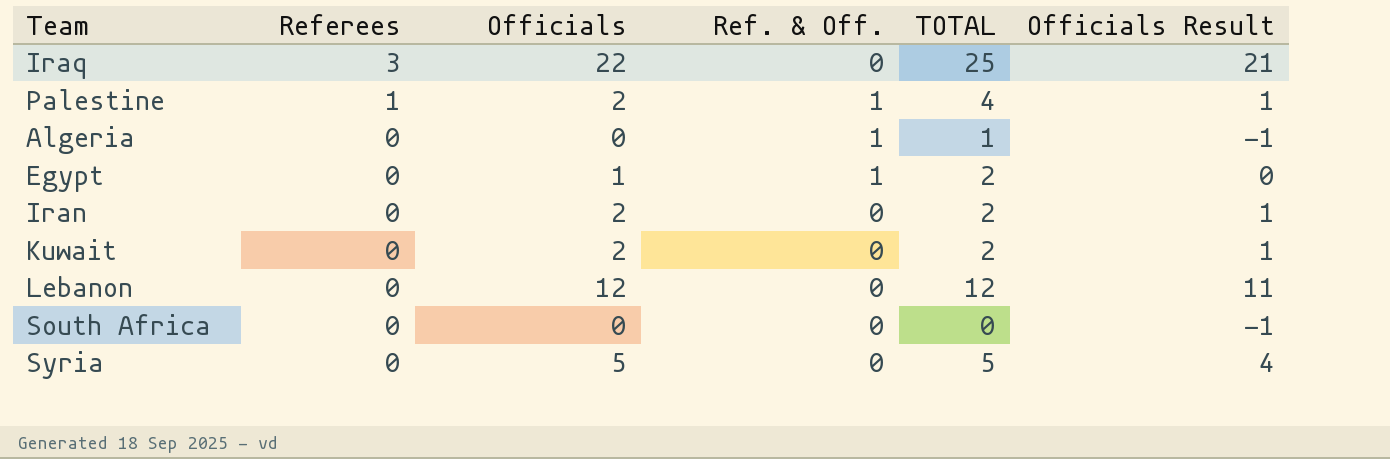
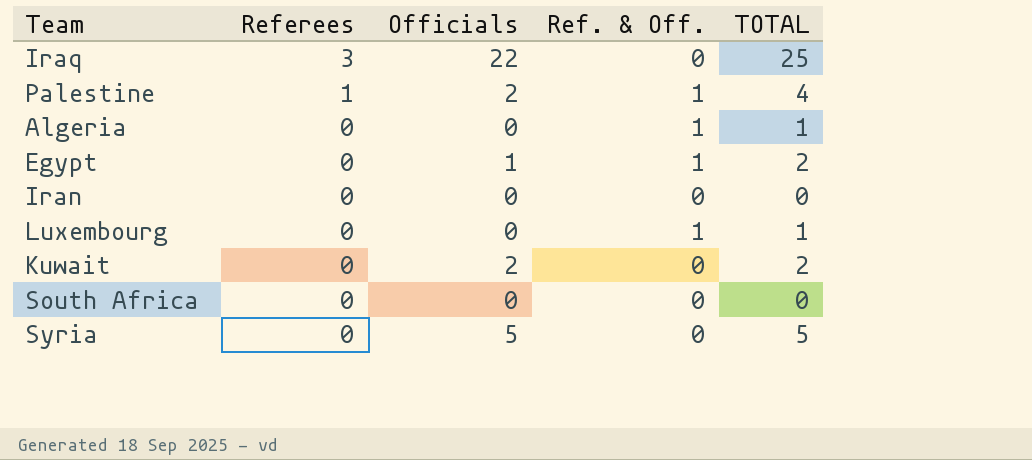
column Officials Result | formula: [Officials] - 1 -> none
row Lebanon: 0 | 12 | 0 | 12 | 11 -> none
Iran | Officials: 2 -> 0
Iran | TOTAL: 2 -> 0
row Luxembourg: none -> 0 | 0 | 1 | 1

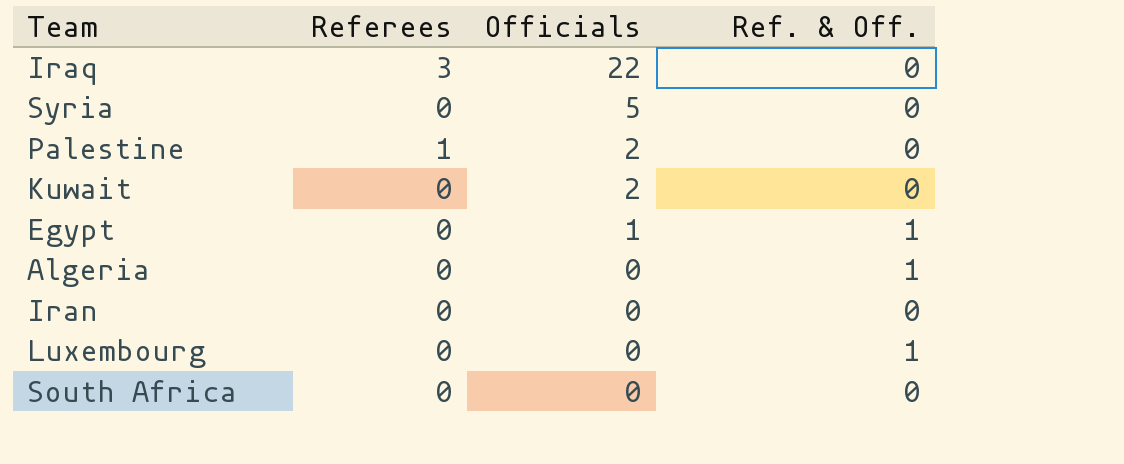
row order: Referees descending -> Officials descending
column TOTAL | formula: [Referees] + [Officials] + [Ref. & Off.] -> none
Palestine | Ref. & Off.: 1 -> 0

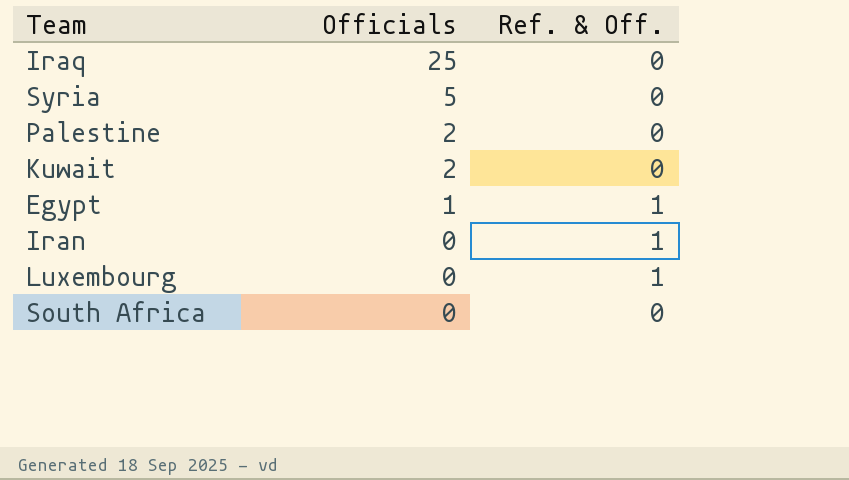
column Referees | position: 2 -> none
row Algeria: 0 | 0 | 1 -> none
Iraq | Officials: 22 -> 25
Iran | Ref. & Off.: 0 -> 1

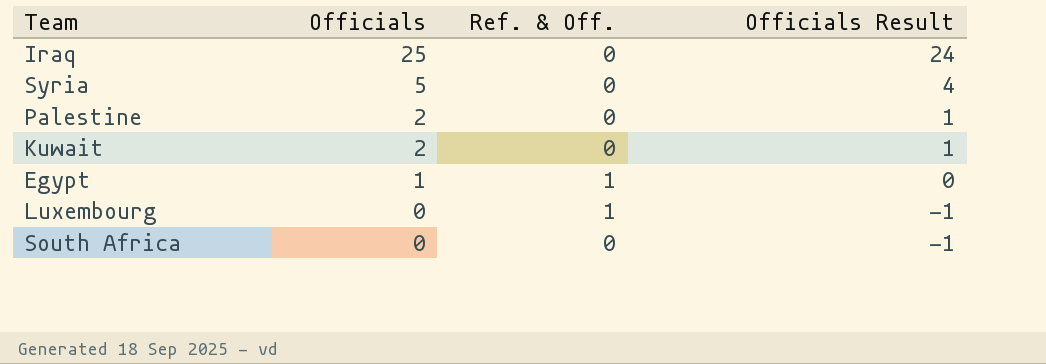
column Officials Result | formula: none -> [Officials] - 1
row Iran: 0 | 1 -> none

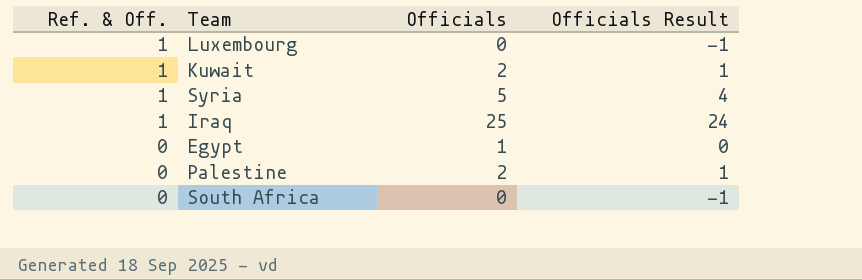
row order: Officials descending -> Ref. & Off. descending
column Ref. & Off. | position: 3 -> 1
Kuwait | Ref. & Off.: 0 -> 1
Syria | Ref. & Off.: 0 -> 1
Iraq | Ref. & Off.: 0 -> 1
Egypt | Ref. & Off.: 1 -> 0

